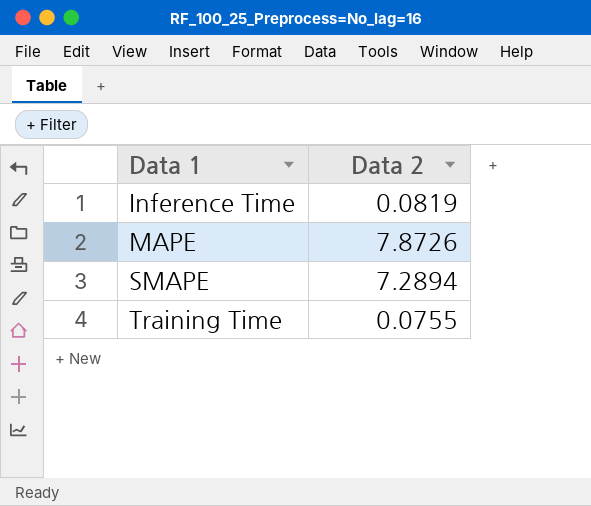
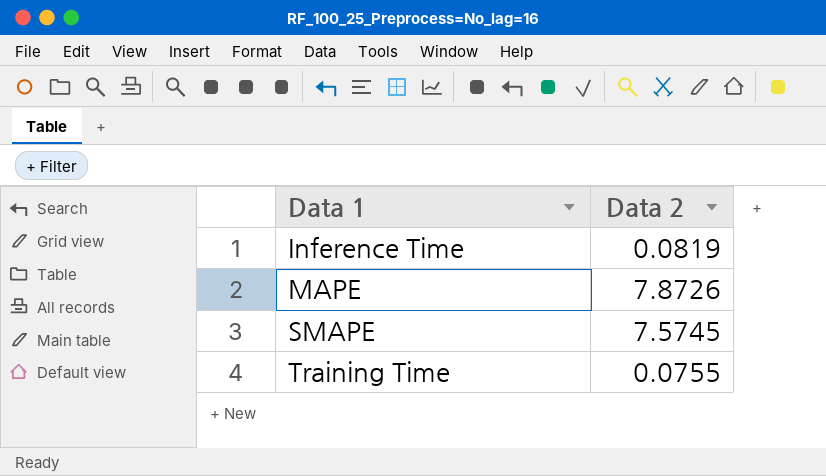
SMAPE | Data 2: 7.2894 -> 7.5745

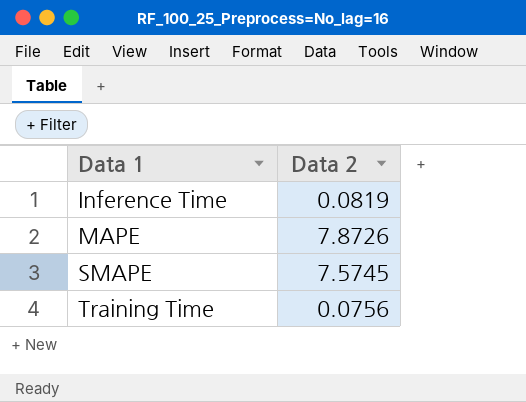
Training Time | Data 2: 0.0755 -> 0.0756

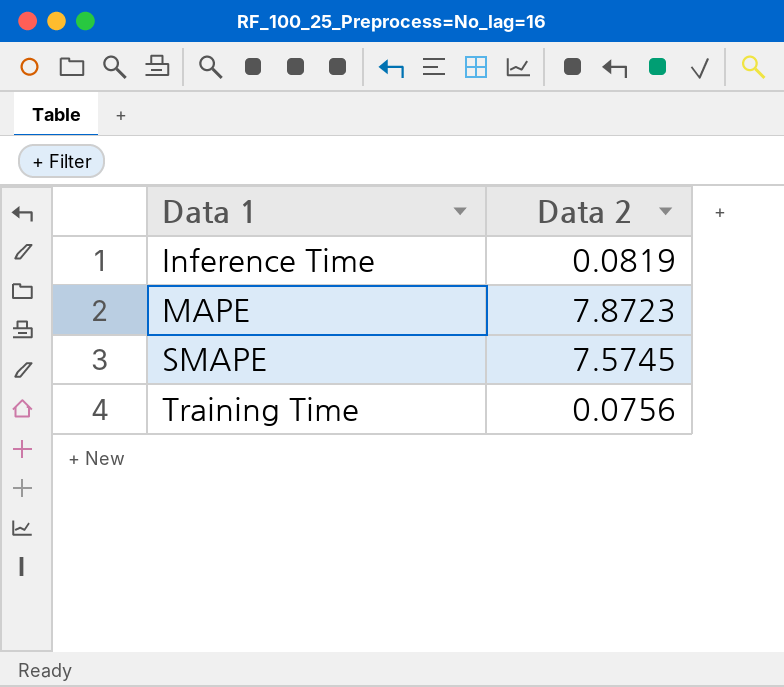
MAPE | Data 2: 7.8726 -> 7.8723

